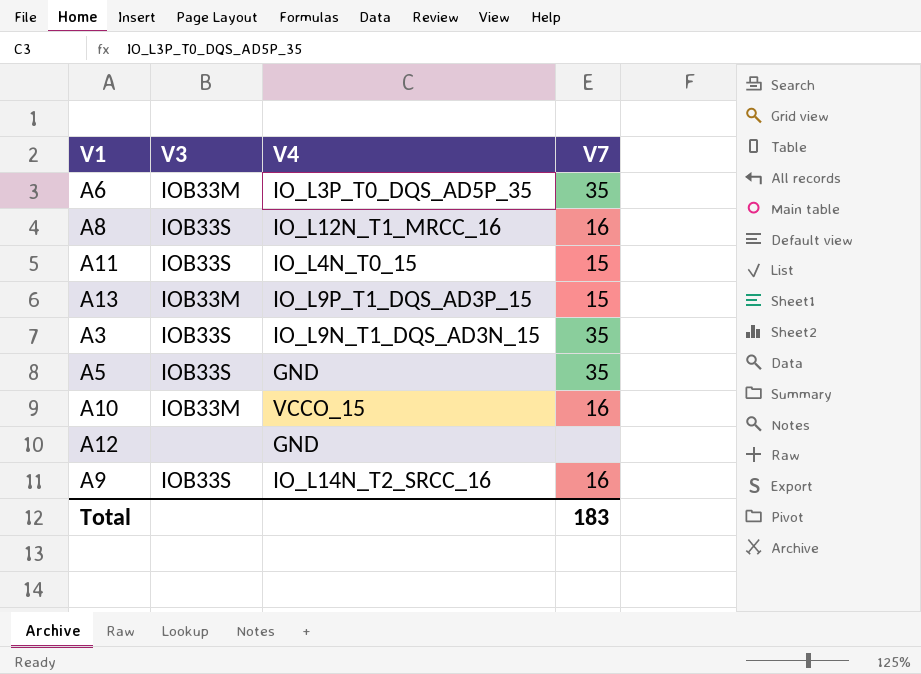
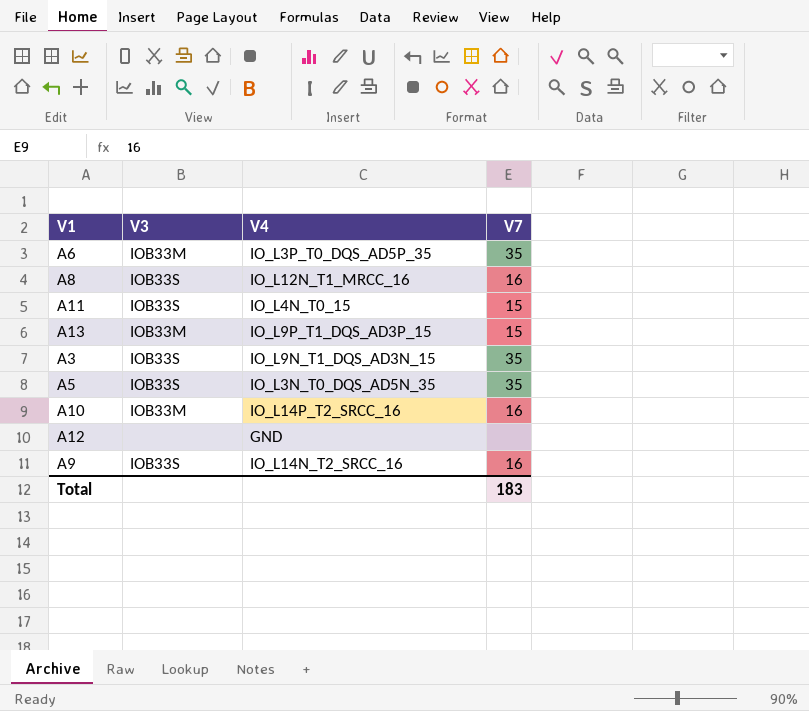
A5 | V4: GND -> IO_L3N_T0_DQS_AD5N_35
A10 | V4: VCCO_15 -> IO_L14P_T2_SRCC_16

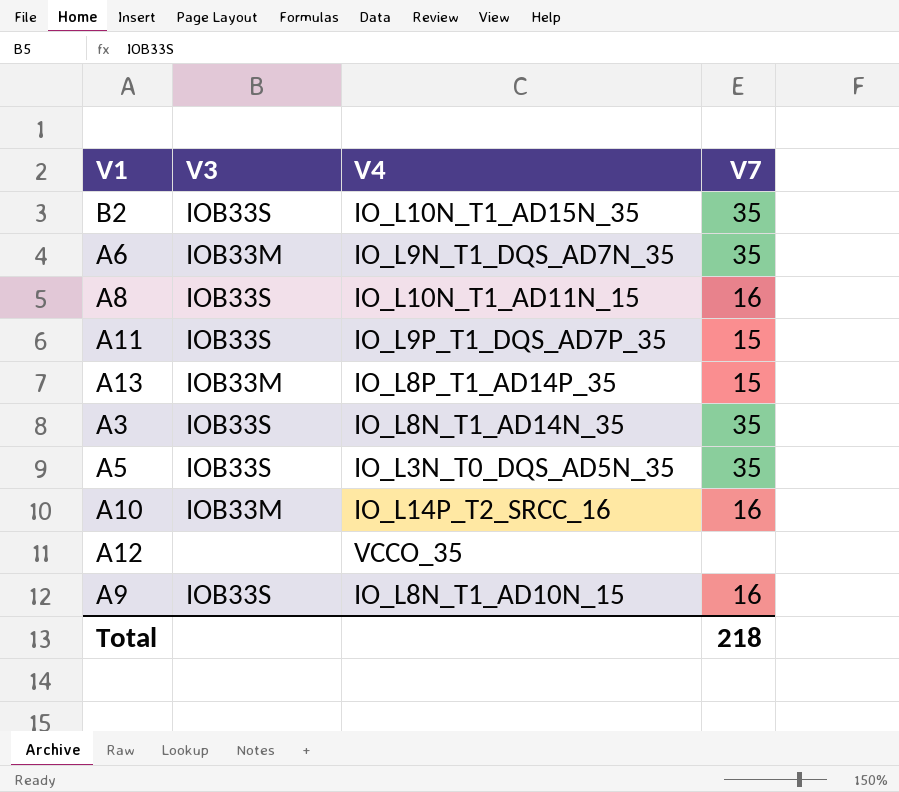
row B2: none -> IOB33S | IO_L10N_T1_AD15N_35 | 35
A6 | V4: IO_L3P_T0_DQS_AD5P_35 -> IO_L9N_T1_DQS_AD7N_35
A8 | V4: IO_L12N_T1_MRCC_16 -> IO_L10N_T1_AD11N_15
A11 | V4: IO_L4N_T0_15 -> IO_L9P_T1_DQS_AD7P_35
A13 | V4: IO_L9P_T1_DQS_AD3P_15 -> IO_L8P_T1_AD14P_35
A3 | V4: IO_L9N_T1_DQS_AD3N_15 -> IO_L8N_T1_AD14N_35
A12 | V4: GND -> VCCO_35
A9 | V4: IO_L14N_T2_SRCC_16 -> IO_L8N_T1_AD10N_15
Total | V7: 183 -> 218

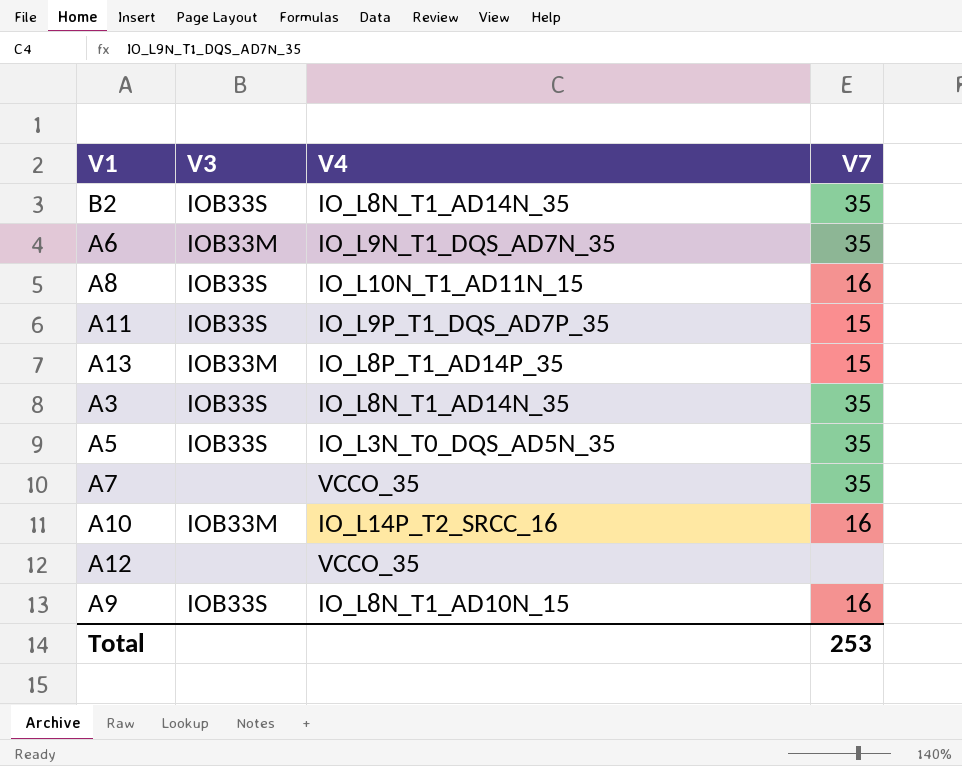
B2 | V4: IO_L10N_T1_AD15N_35 -> IO_L8N_T1_AD14N_35
row A7: none -> none | VCCO_35 | 35
Total | V7: 218 -> 253

